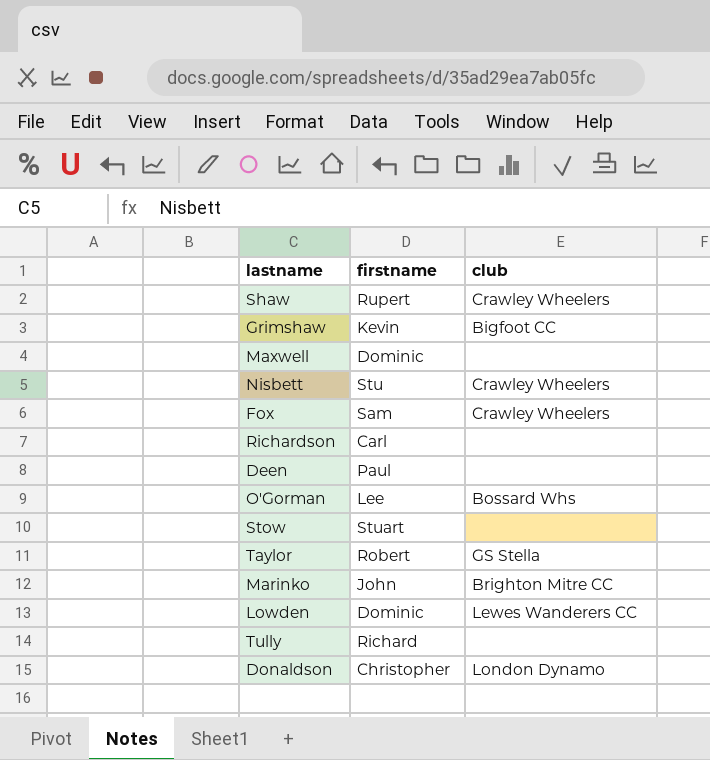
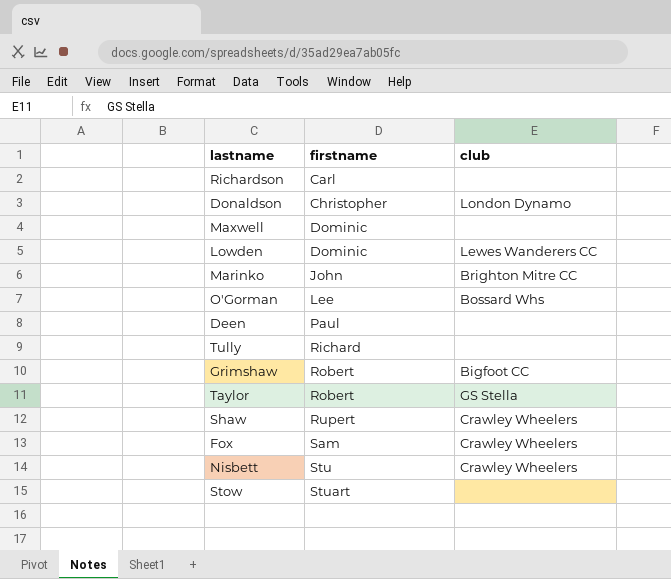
row order: none -> firstname ascending
Grimshaw | firstname: Kevin -> Robert

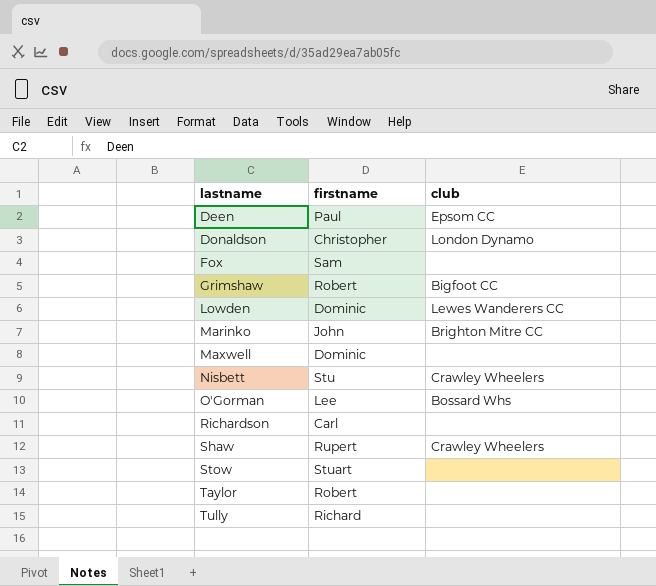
row order: firstname ascending -> lastname ascending
Deen | club: none -> Epsom CC
Fox | club: Crawley Wheelers -> none
Taylor | club: GS Stella -> none

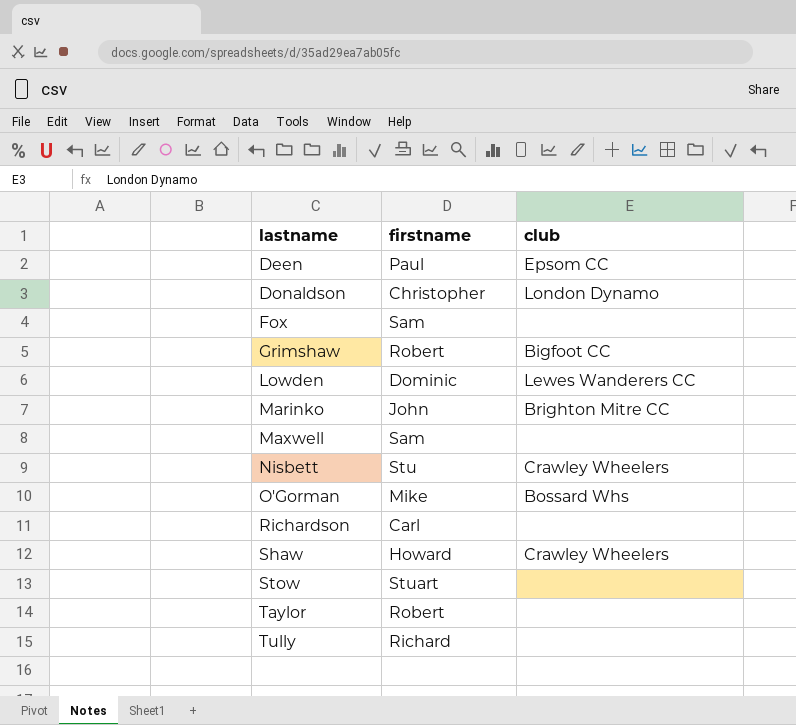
Maxwell | firstname: Dominic -> Sam
O'Gorman | firstname: Lee -> Mike
Shaw | firstname: Rupert -> Howard

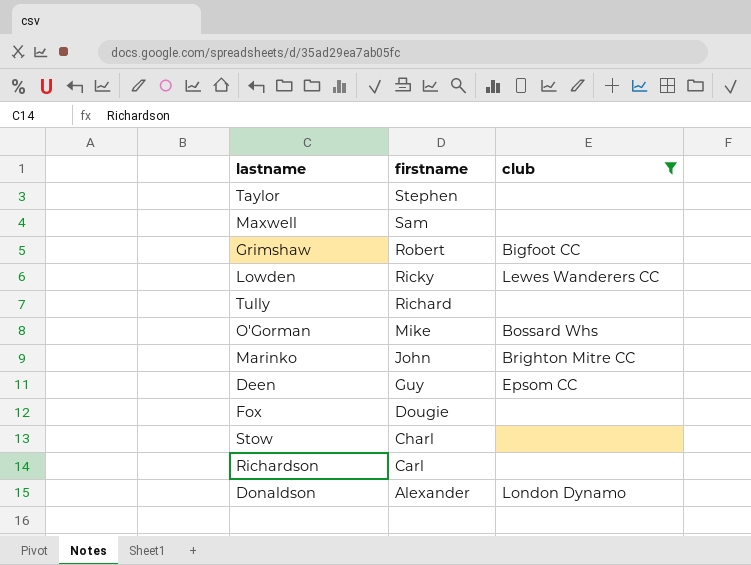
filter: none -> club != Crawley Wheelers
row order: lastname ascending -> firstname descending
Taylor | firstname: Robert -> Stephen
Lowden | firstname: Dominic -> Ricky
Deen | firstname: Paul -> Guy
Fox | firstname: Sam -> Dougie
Stow | firstname: Stuart -> Charl
Donaldson | firstname: Christopher -> Alexander

